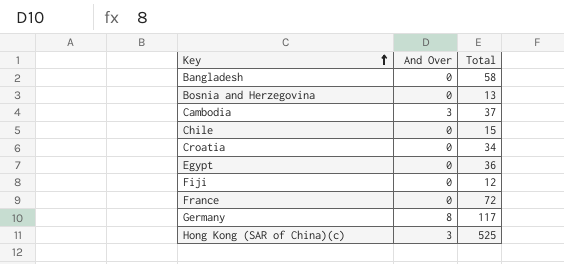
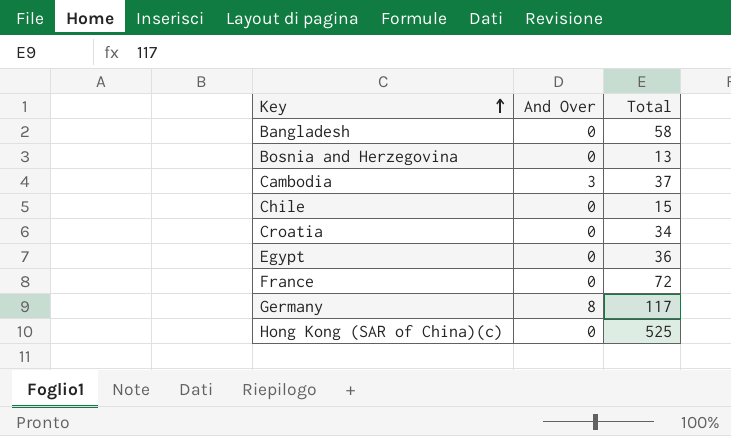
row Fiji: 0 | 12 -> none
Hong Kong (SAR of China)(c) | And Over: 3 -> 0

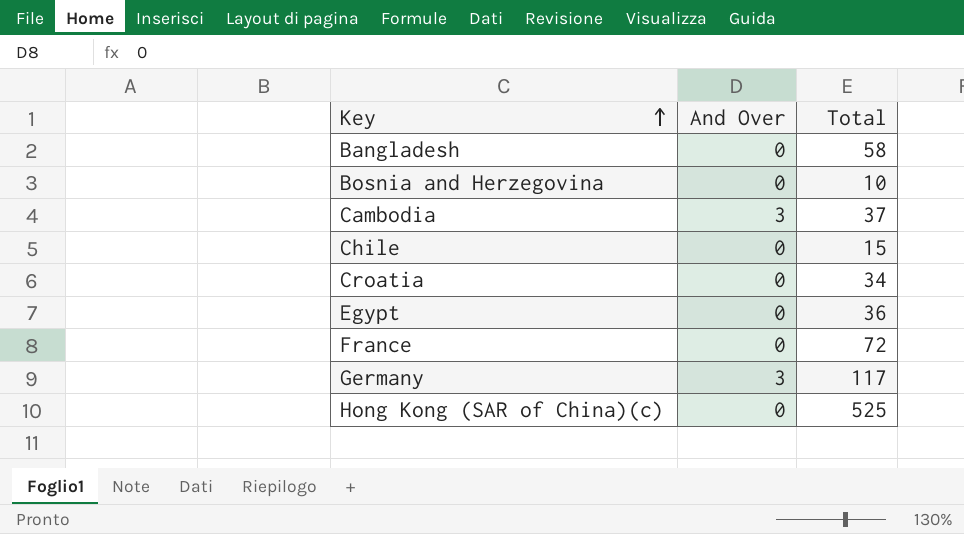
Bosnia and Herzegovina | Total: 13 -> 10
Germany | And Over: 8 -> 3

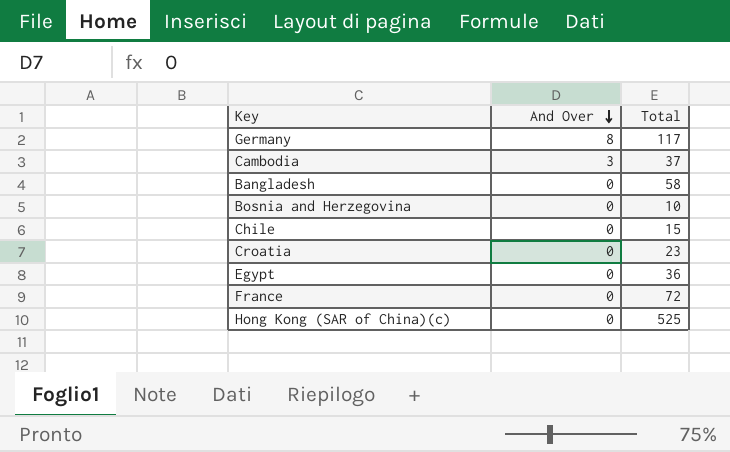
row order: Key ascending -> And Over descending
Germany | And Over: 3 -> 8
Croatia | Total: 34 -> 23

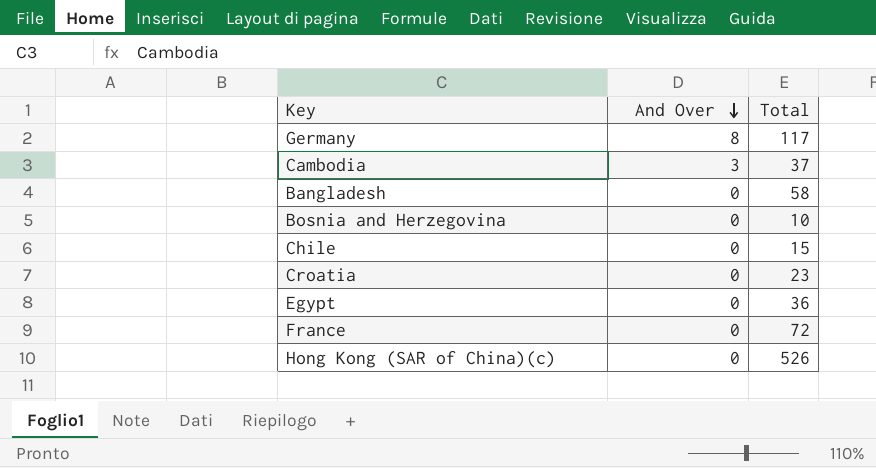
Hong Kong (SAR of China)(c) | Total: 525 -> 526

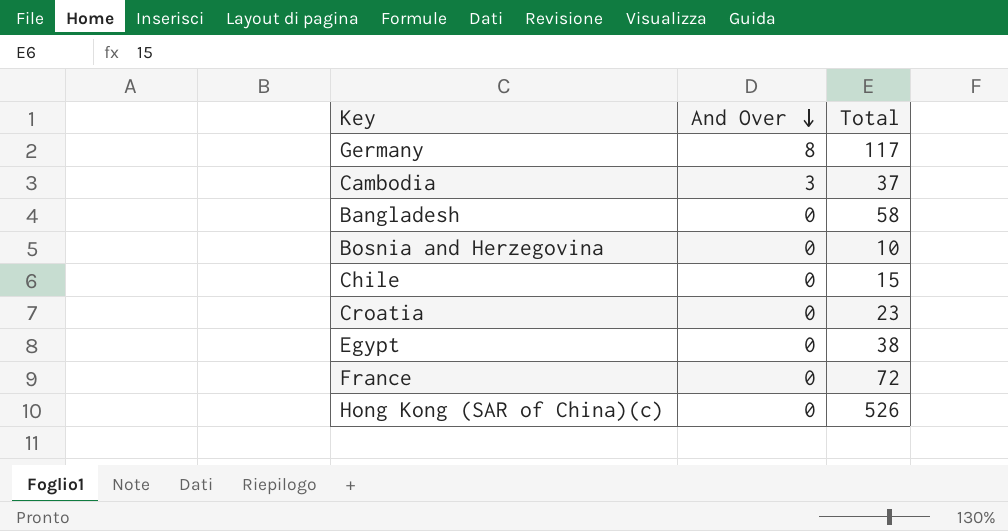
Egypt | Total: 36 -> 38

